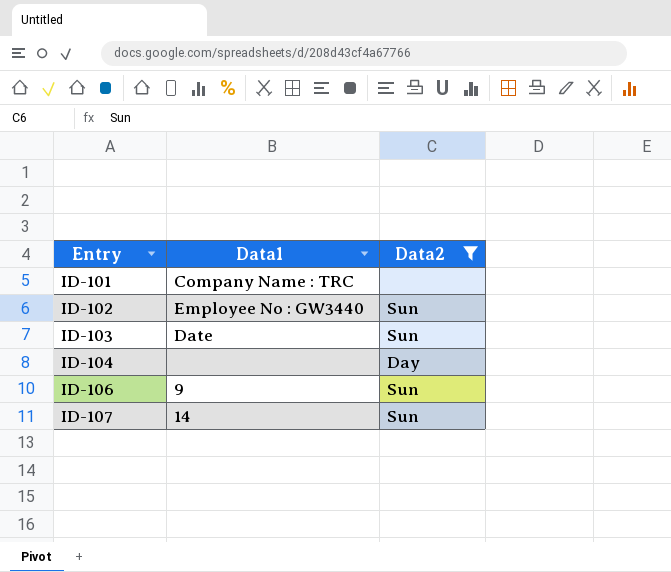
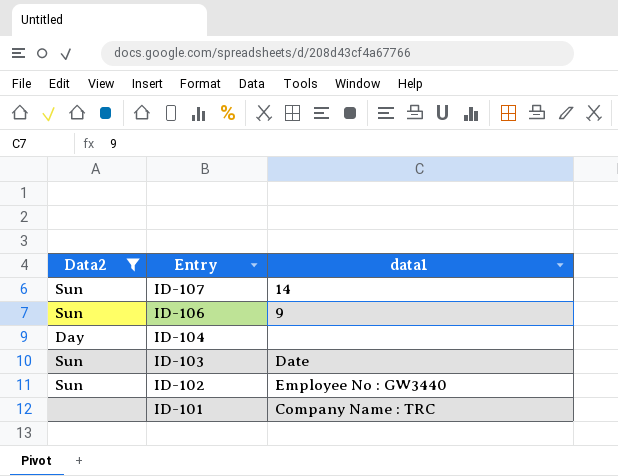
row order: Entry ascending -> Entry descending
column Data2 | position: 3 -> 1
column name: Data1 -> data1

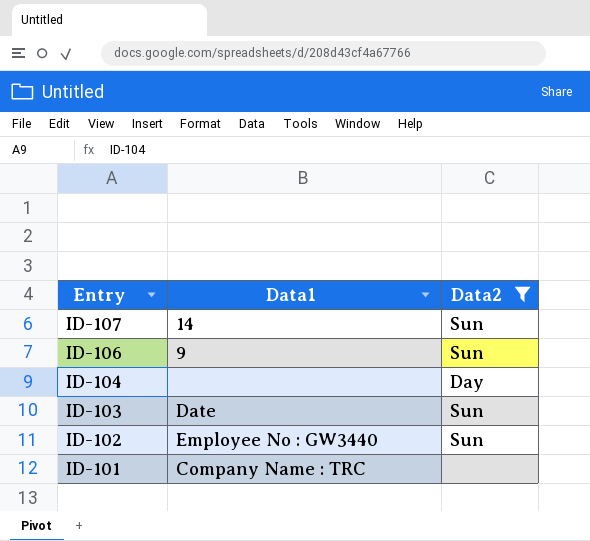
column name: data1 -> Data1
column Data2 | position: 1 -> 3

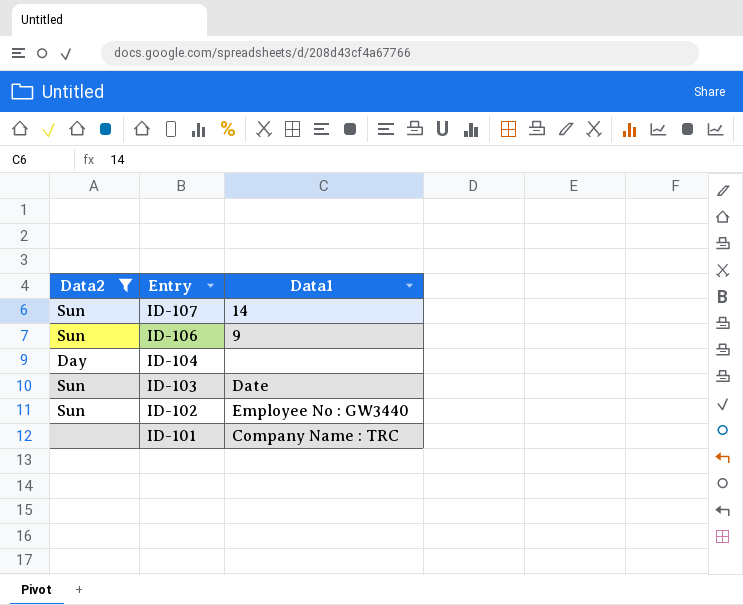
column Data2 | position: 3 -> 1

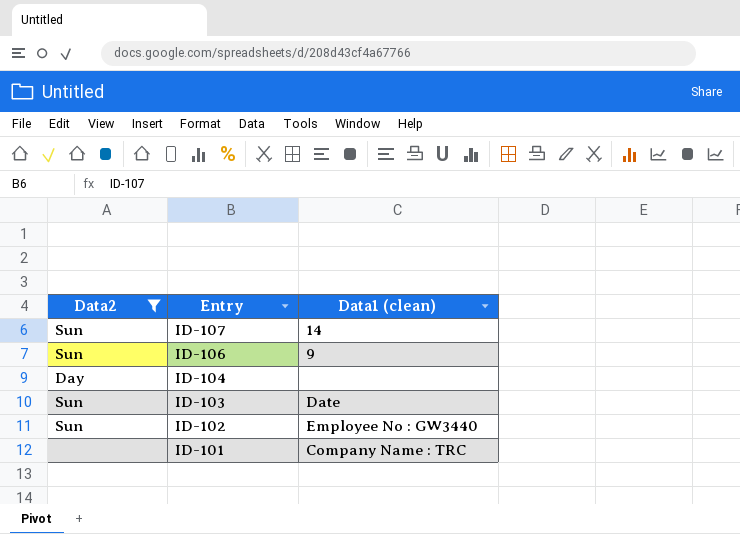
column name: Data1 -> Data1 (clean)

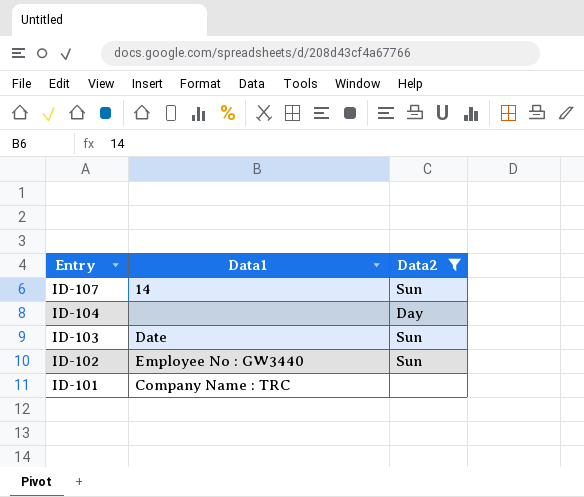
column name: Data1 (clean) -> Data1
column Data2 | position: 1 -> 3
row ID-106: Sun | 9 -> none

